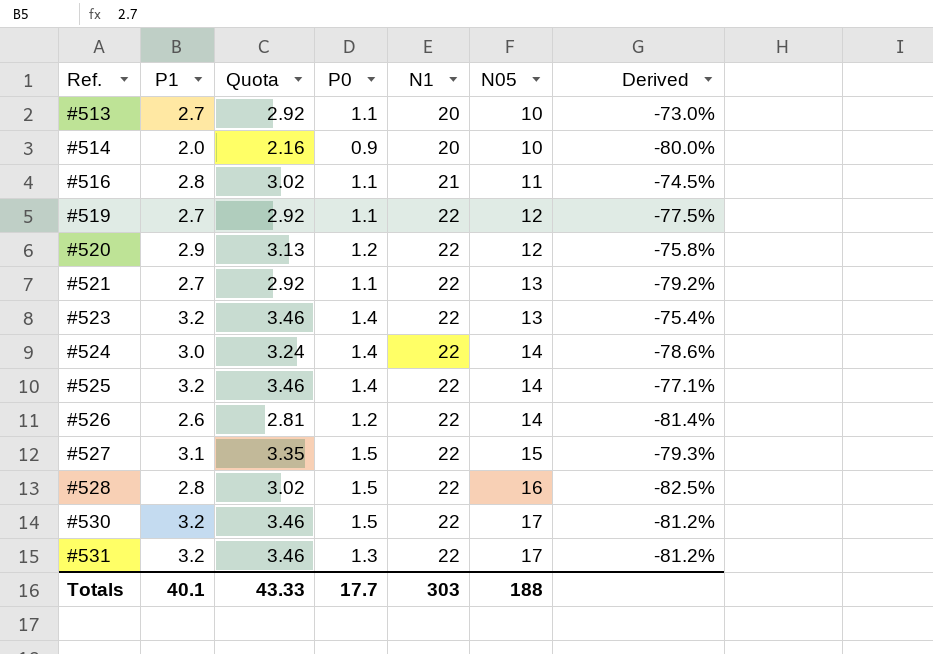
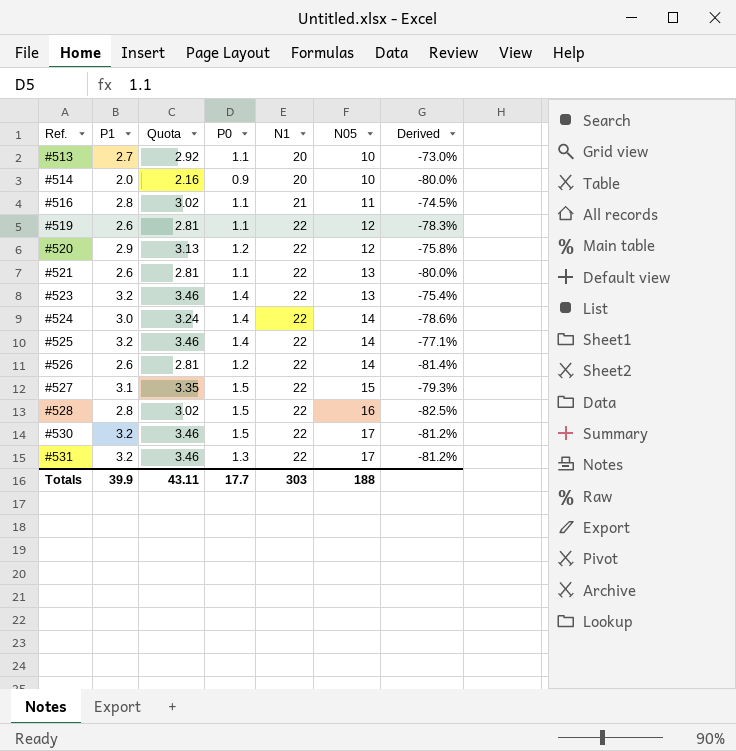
#519 | P1: 2.7 -> 2.6
#519 | Quota: 2.92 -> 2.81
#519 | Derived: -77.5% -> -78.3%
#521 | P1: 2.7 -> 2.6
#521 | Quota: 2.92 -> 2.81
#521 | Derived: -79.2% -> -80.0%
Totals | P1: 40.1 -> 39.9
Totals | Quota: 43.33 -> 43.11

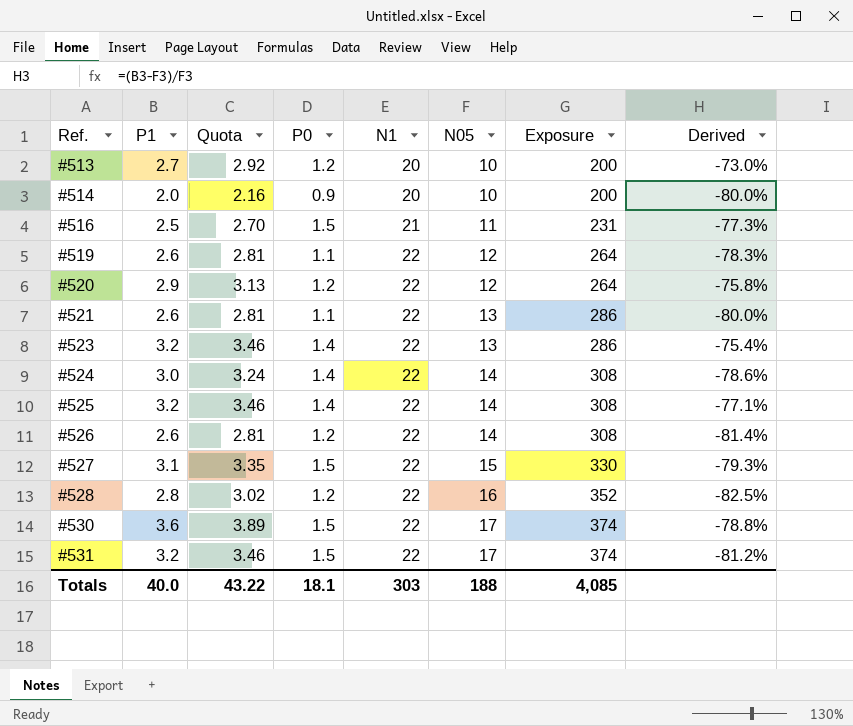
column Exposure | formula: none -> [N1] * [N05]
#513 | P0: 1.1 -> 1.2
#516 | P1: 2.8 -> 2.5
#516 | Quota: 3.02 -> 2.70
#516 | P0: 1.1 -> 1.5
#516 | Derived: -74.5% -> -77.3%
#528 | P0: 1.5 -> 1.2
#530 | P1: 3.2 -> 3.6
#530 | Quota: 3.46 -> 3.89
#530 | Derived: -81.2% -> -78.8%
#531 | P0: 1.3 -> 1.5
Totals | P1: 39.9 -> 40.0
Totals | Quota: 43.11 -> 43.22
Totals | P0: 17.7 -> 18.1

